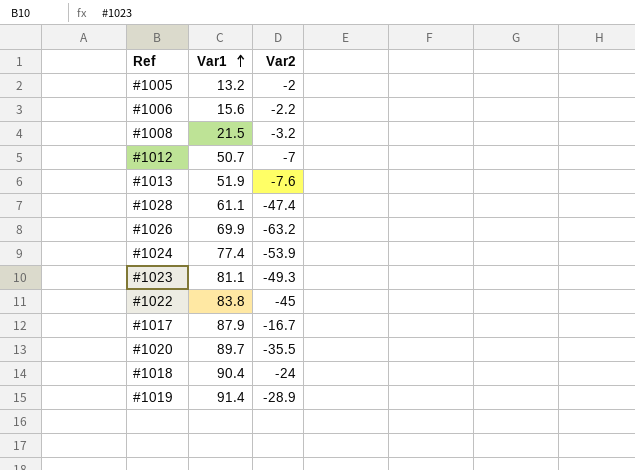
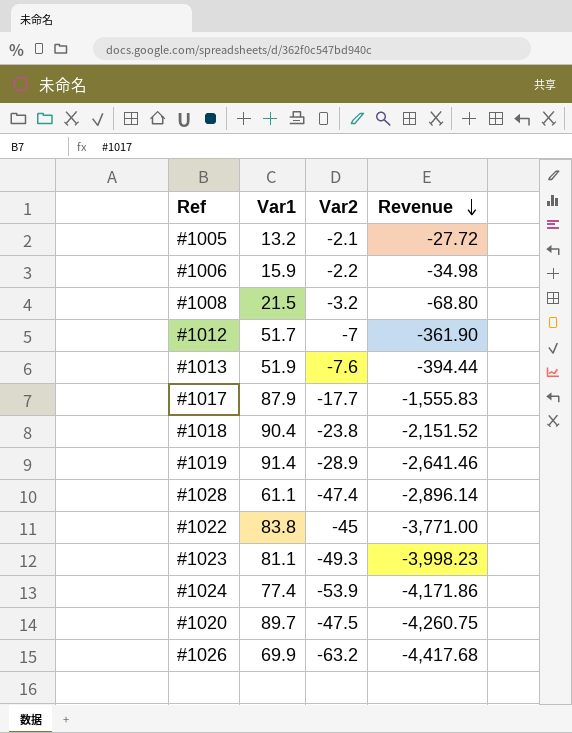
row order: Var1 ascending -> Revenue descending
column Revenue | formula: none -> [Var1] * [Var2]
#1005 | Var2: -2 -> -2.1
#1006 | Var1: 15.6 -> 15.9
#1012 | Var1: 50.7 -> 51.7
#1017 | Var2: -16.7 -> -17.7
#1018 | Var2: -24 -> -23.8
#1020 | Var2: -35.5 -> -47.5

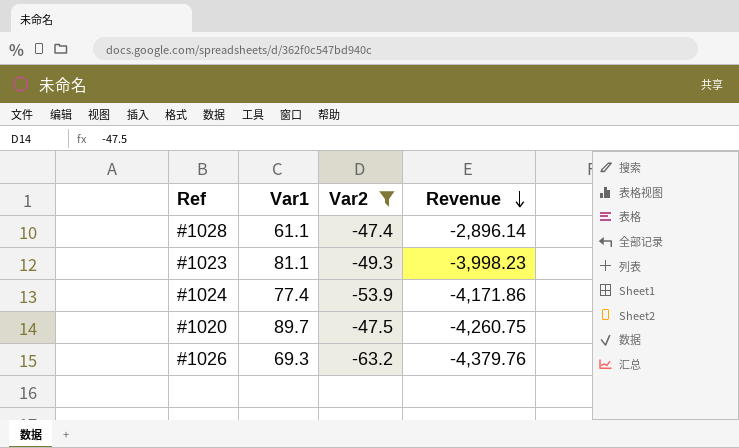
filter: none -> Var2 <= -47.4
#1026 | Var1: 69.9 -> 69.3
#1026 | Revenue: -4,417.68 -> -4,379.76

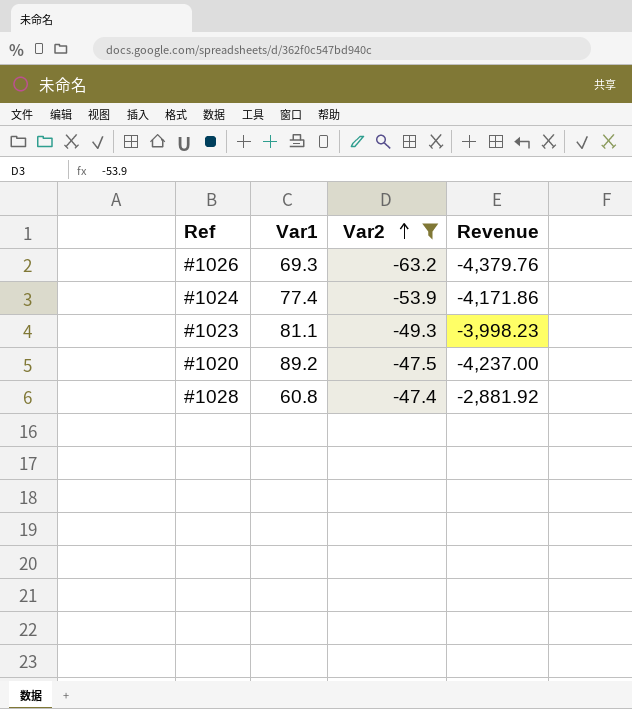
row order: Revenue descending -> Var2 ascending
#1020 | Var1: 89.7 -> 89.2
#1020 | Revenue: -4,260.75 -> -4,237.00
#1028 | Var1: 61.1 -> 60.8
#1028 | Revenue: -2,896.14 -> -2,881.92

